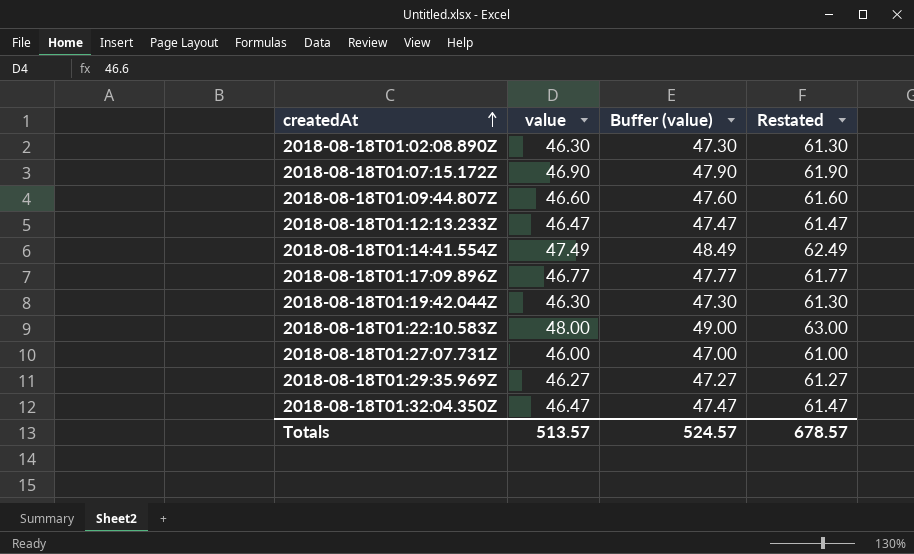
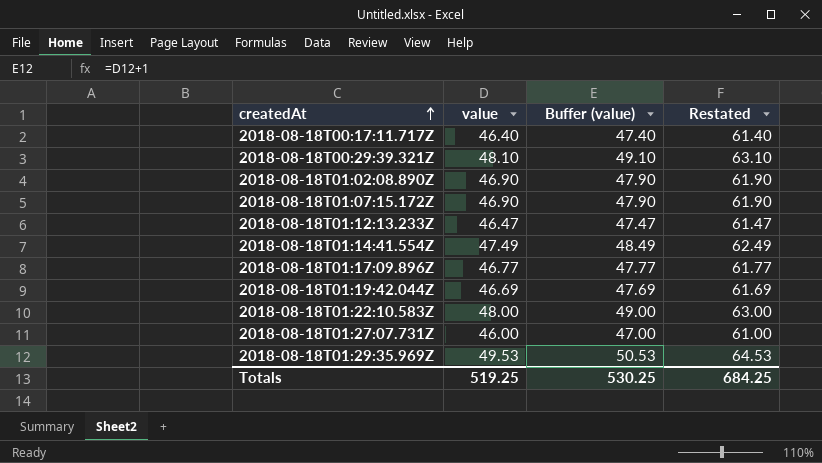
row 2018-08-18T01:09:44.807Z: 46.60 | 47.60 | 61.60 -> none
row 2018-08-18T01:32:04.350Z: 46.47 | 47.47 | 61.47 -> none
row 2018-08-18T00:17:11.717Z: none -> 46.40 | 47.40 | 61.40
row 2018-08-18T00:29:39.321Z: none -> 48.10 | 49.10 | 63.10
2018-08-18T01:02:08.890Z | value: 46.30 -> 46.90
2018-08-18T01:02:08.890Z | Buffer (value): 47.30 -> 47.90
2018-08-18T01:02:08.890Z | Restated: 61.30 -> 61.90
2018-08-18T01:19:42.044Z | value: 46.30 -> 46.69
2018-08-18T01:19:42.044Z | Buffer (value): 47.30 -> 47.69
2018-08-18T01:19:42.044Z | Restated: 61.30 -> 61.69
2018-08-18T01:29:35.969Z | value: 46.27 -> 49.53
2018-08-18T01:29:35.969Z | Buffer (value): 47.27 -> 50.53
2018-08-18T01:29:35.969Z | Restated: 61.27 -> 64.53
Totals | value: 513.57 -> 519.25
Totals | Buffer (value): 524.57 -> 530.25
Totals | Restated: 678.57 -> 684.25

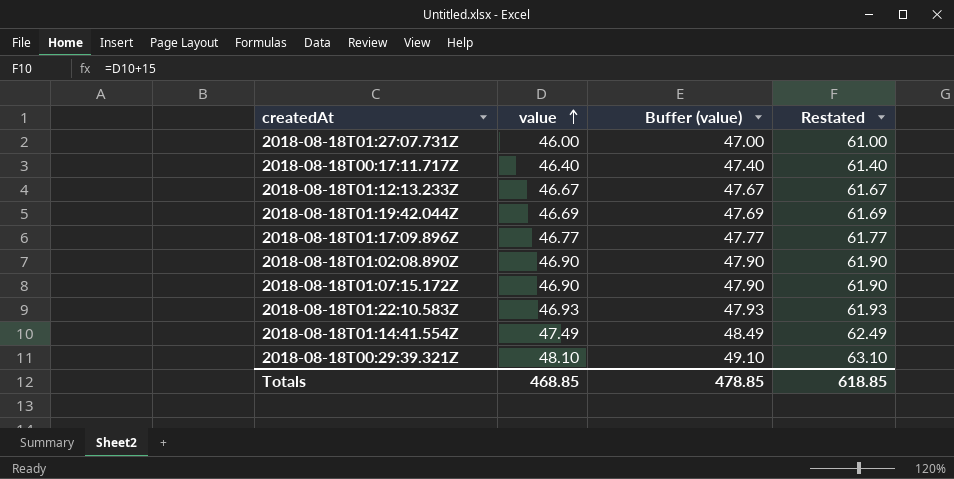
row order: createdAt ascending -> value ascending
row 2018-08-18T01:29:35.969Z: 49.53 | 50.53 | 64.53 -> none
2018-08-18T01:12:13.233Z | value: 46.47 -> 46.67
2018-08-18T01:12:13.233Z | Buffer (value): 47.47 -> 47.67
2018-08-18T01:12:13.233Z | Restated: 61.47 -> 61.67
2018-08-18T01:22:10.583Z | value: 48.00 -> 46.93
2018-08-18T01:22:10.583Z | Buffer (value): 49.00 -> 47.93
2018-08-18T01:22:10.583Z | Restated: 63.00 -> 61.93
Totals | value: 519.25 -> 468.85
Totals | Buffer (value): 530.25 -> 478.85
Totals | Restated: 684.25 -> 618.85

